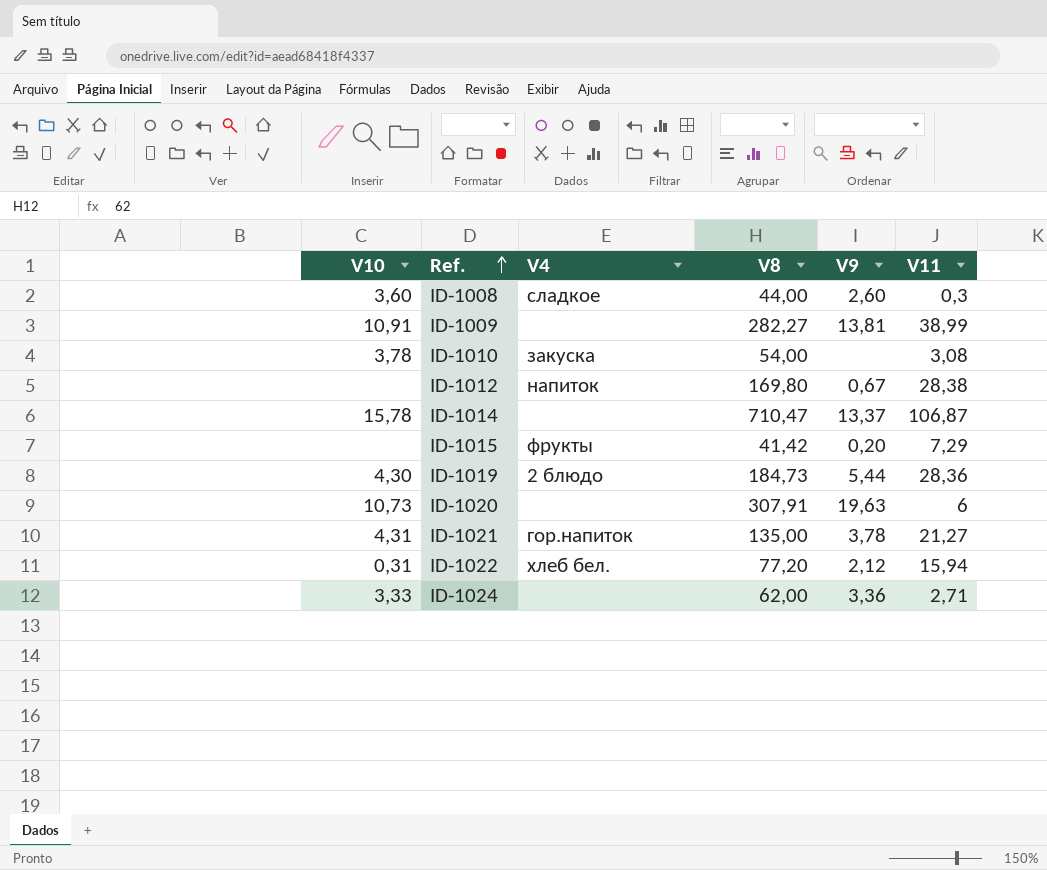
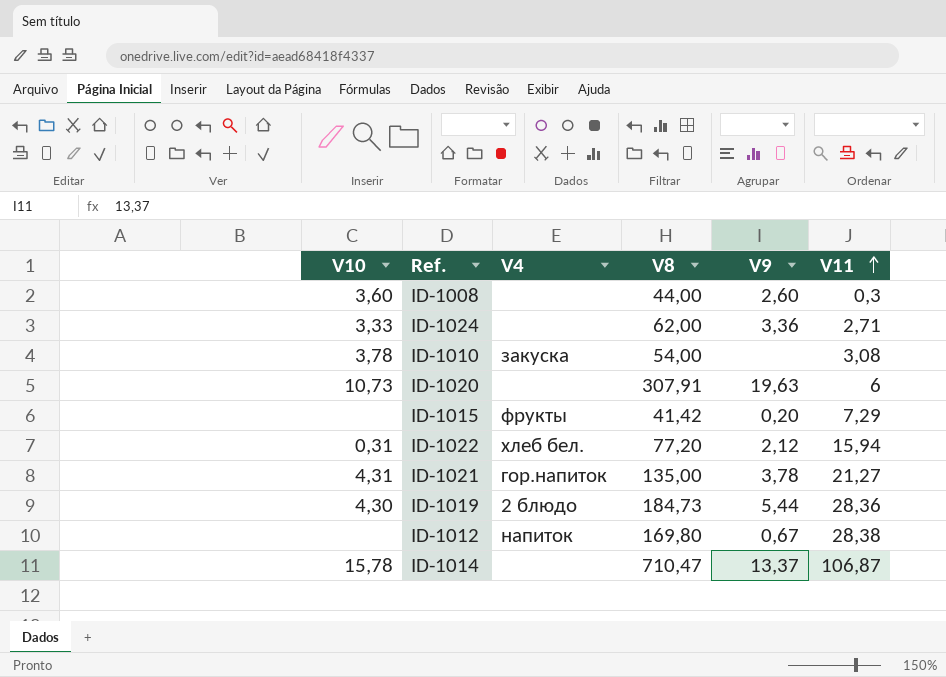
row order: Ref. ascending -> V11 ascending
row ID-1009: 10,91 | none | 282,27 | 13,81 | 38,99 -> none
ID-1008 | V4: сладкое -> none

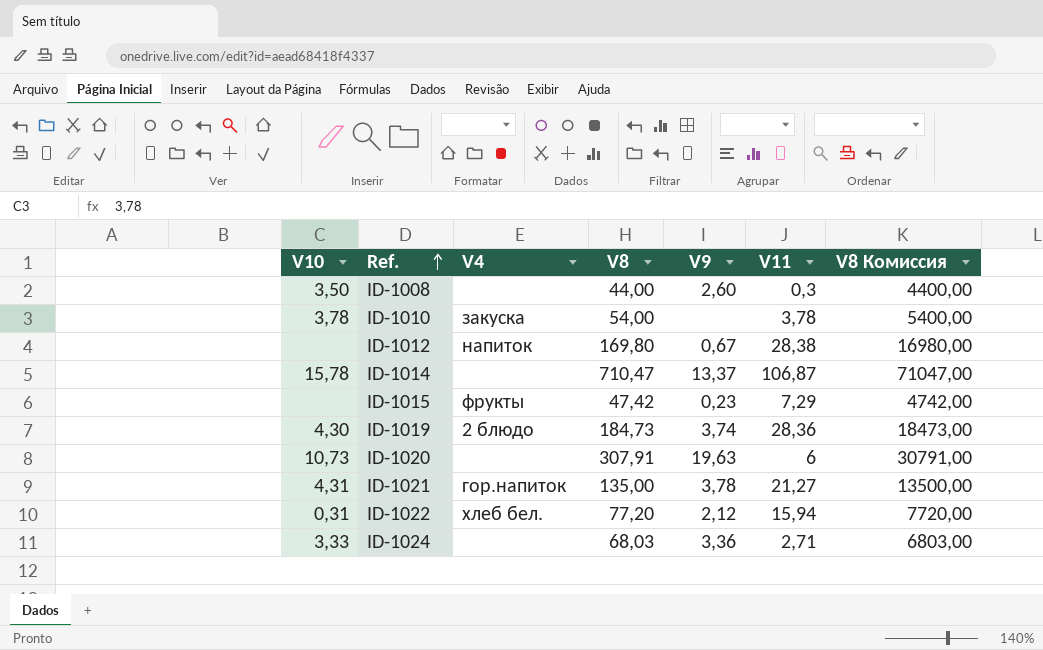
row order: V11 ascending -> Ref. ascending
column V8 Комиссия | formula: none -> [V8] * 100
ID-1008 | V10: 3,60 -> 3,50
ID-1010 | V11: 3,08 -> 3,78
ID-1015 | V8: 41,42 -> 47,42
ID-1015 | V9: 0,20 -> 0,23
ID-1019 | V9: 5,44 -> 3,74
ID-1024 | V8: 62,00 -> 68,03

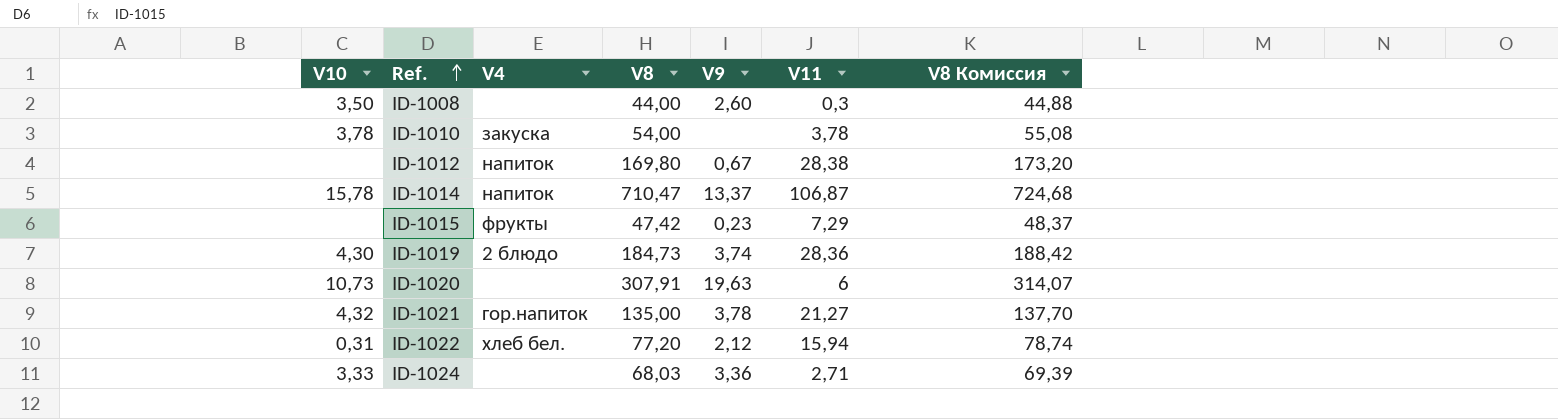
column V8 Комиссия | formula: [V8] * 100 -> [V8] * 1,02
ID-1014 | V4: none -> напиток
ID-1021 | V10: 4,31 -> 4,32

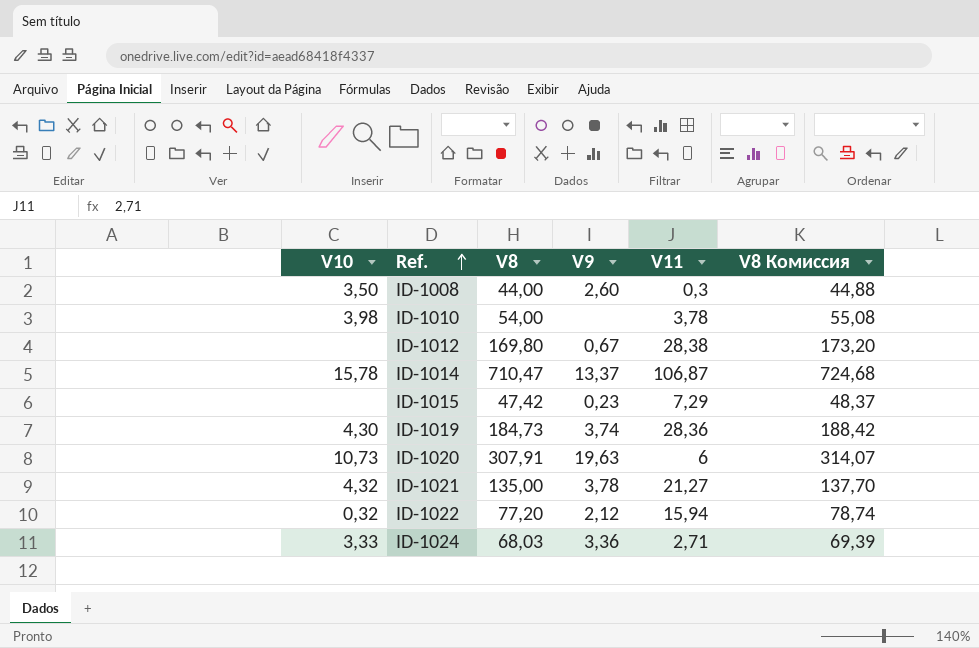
column V4 | position: 3 -> none
ID-1010 | V10: 3,78 -> 3,98
ID-1022 | V10: 0,31 -> 0,32

